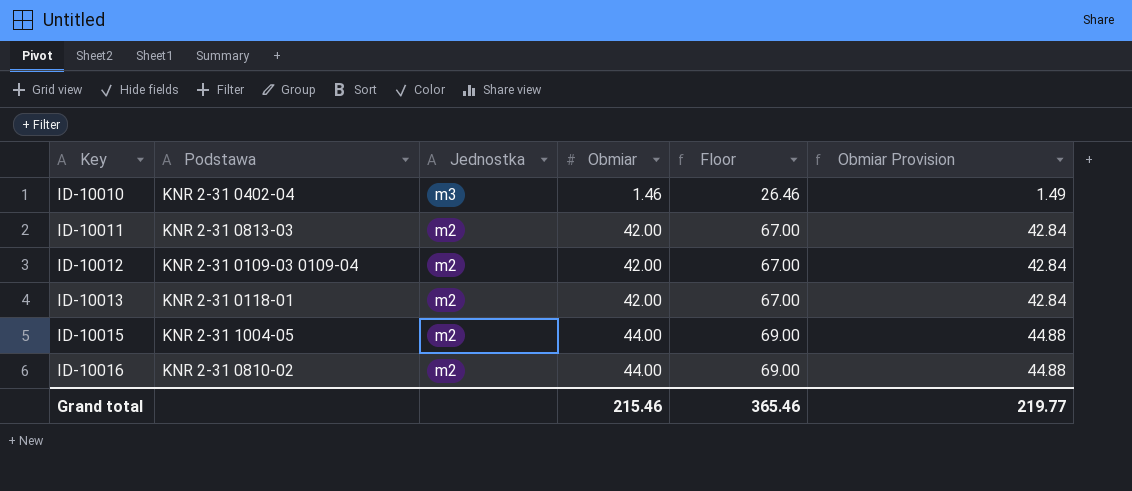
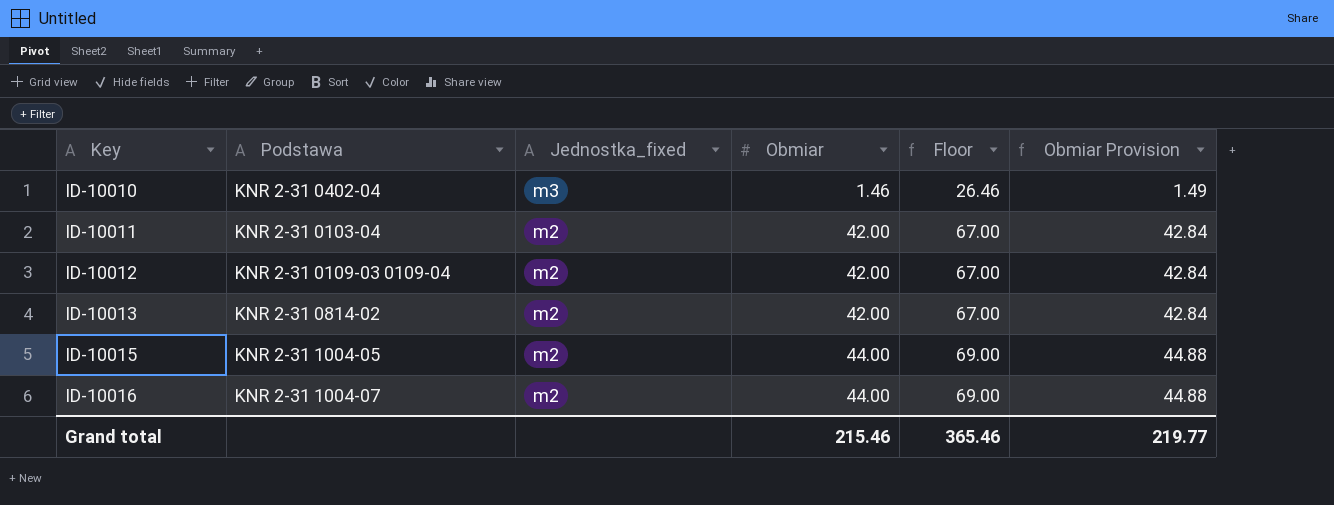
column name: Jednostka -> Jednostka_fixed
ID-10011 | Podstawa: KNR 2-31 0813-03 -> KNR 2-31 0103-04
ID-10013 | Podstawa: KNR 2-31 0118-01 -> KNR 2-31 0814-02
ID-10016 | Podstawa: KNR 2-31 0810-02 -> KNR 2-31 1004-07

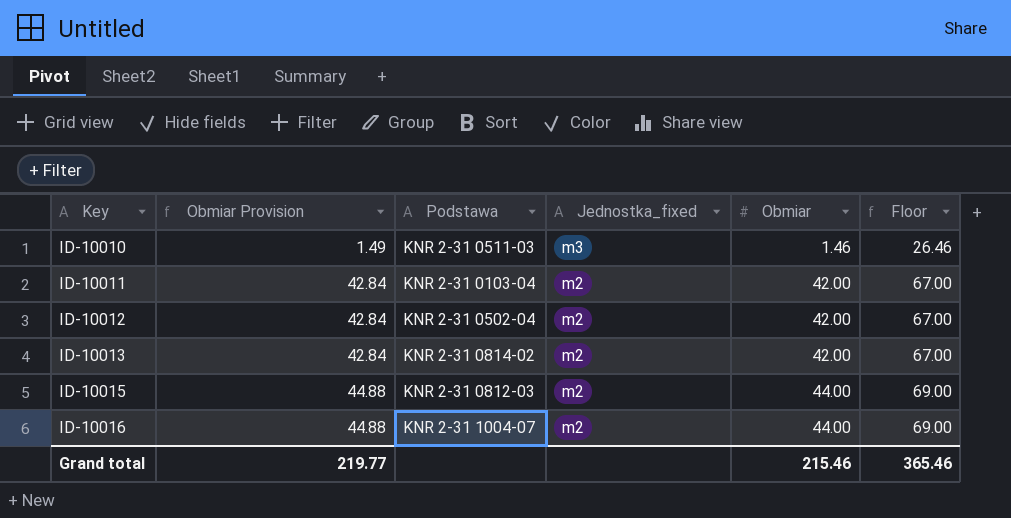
column Obmiar Provision | position: 6 -> 2
ID-10010 | Podstawa: KNR 2-31 0402-04 -> KNR 2-31 0511-03
ID-10012 | Podstawa: KNR 2-31 0109-03 0109-04 -> KNR 2-31 0502-04
ID-10015 | Podstawa: KNR 2-31 1004-05 -> KNR 2-31 0812-03

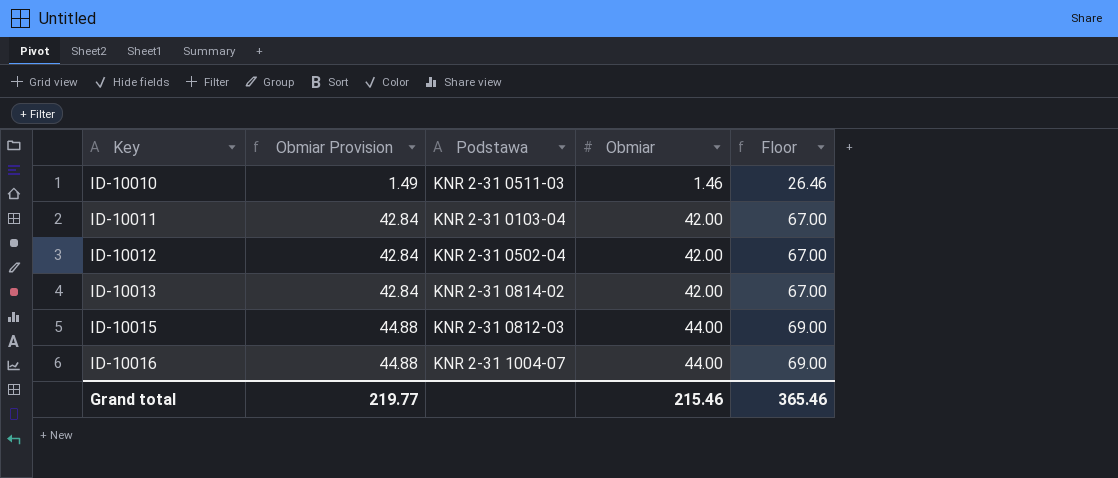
column Jednostka_fixed | position: 4 -> none

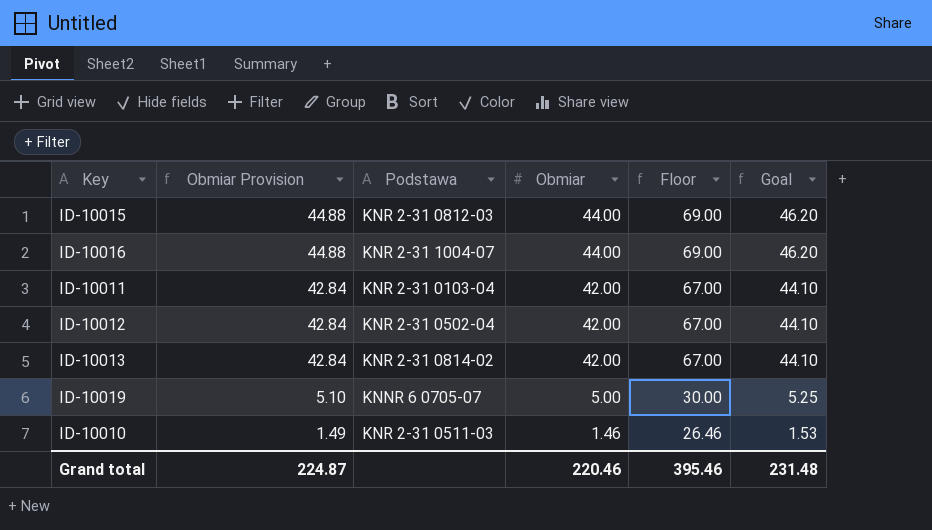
row order: Key ascending -> Obmiar Provision descending
column Goal | formula: none -> [Obmiar] * 1.05
row ID-10019: none -> 5.10 | KNNR 6 0705-07 | 5.00 | 30.00 | 5.25
Grand total | Obmiar Provision: 219.77 -> 224.87
Grand total | Obmiar: 215.46 -> 220.46
Grand total | Floor: 365.46 -> 395.46

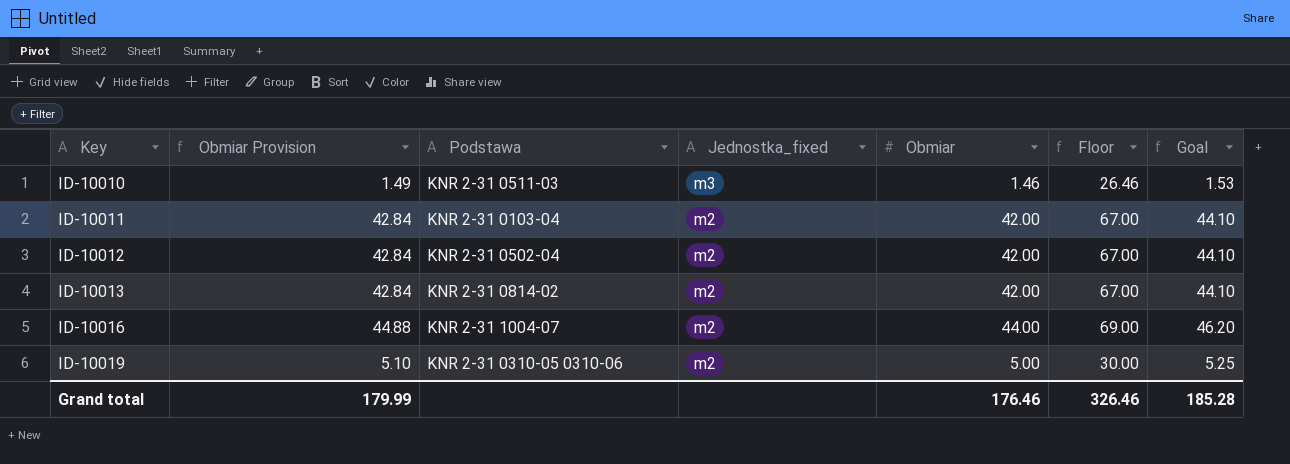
row order: Obmiar Provision descending -> Key ascending
column Jednostka_fixed | position: none -> 4
row ID-10015: 44.88 | KNR 2-31 0812-03 | 44.00 | 69.00 | 46.20 -> none
ID-10019 | Podstawa: KNNR 6 0705-07 -> KNR 2-31 0310-05 0310-06
Grand total | Obmiar Provision: 224.87 -> 179.99
Grand total | Obmiar: 220.46 -> 176.46
Grand total | Floor: 395.46 -> 326.46
Grand total | Goal: 231.48 -> 185.28

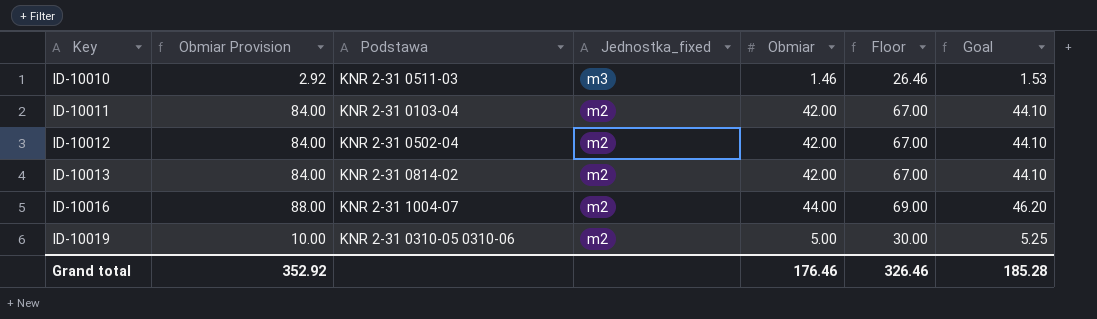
column Obmiar Provision | formula: [Obmiar] * 1.02 -> [Obmiar] * 2
Grand total | Obmiar Provision: 179.99 -> 352.92

